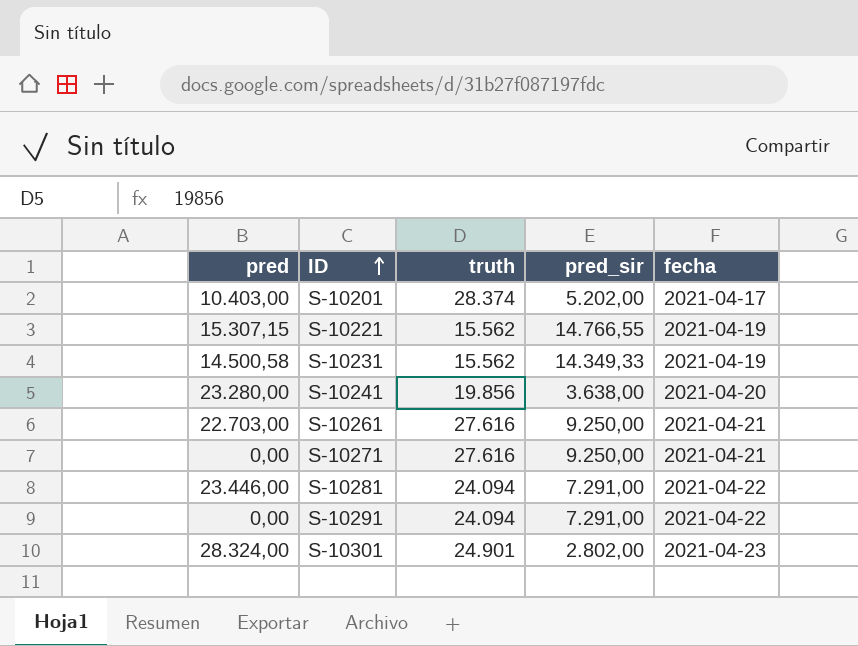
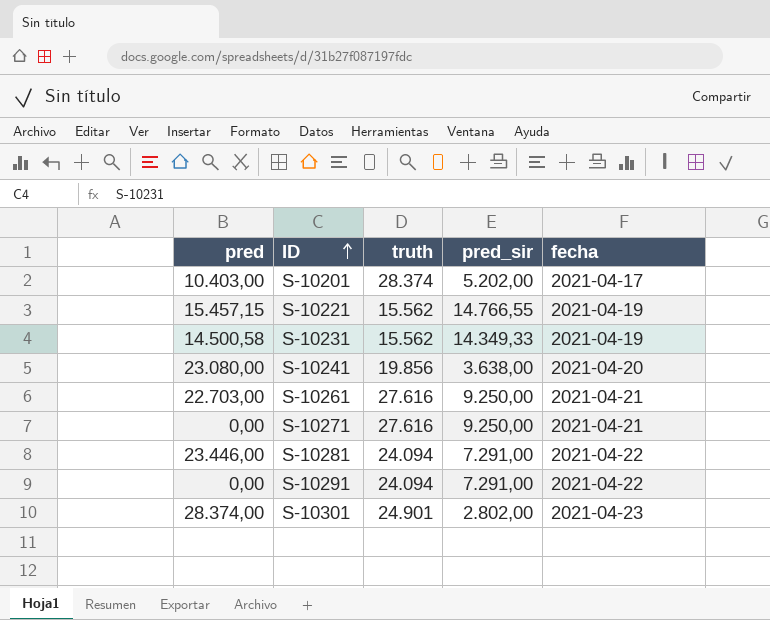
S-10221 | pred: 15.307,15 -> 15.457,15
S-10241 | pred: 23.280,00 -> 23.080,00
S-10301 | pred: 28.324,00 -> 28.374,00

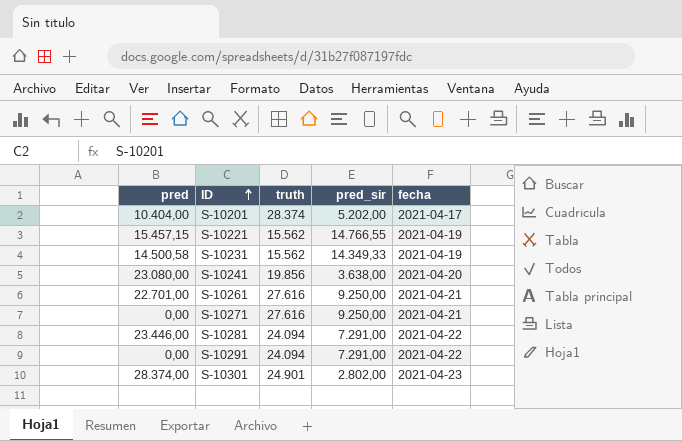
S-10201 | pred: 10.403,00 -> 10.404,00
S-10261 | pred: 22.703,00 -> 22.701,00

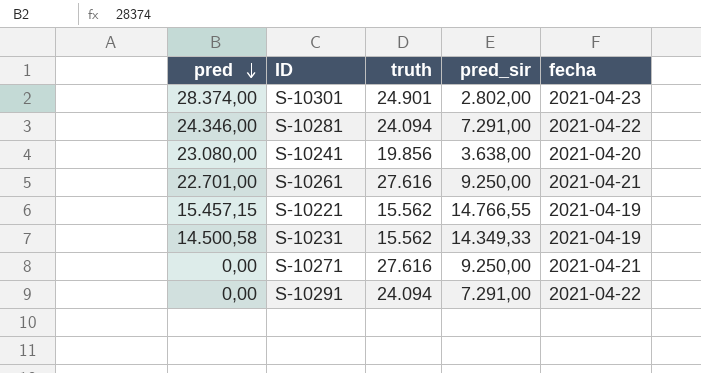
row order: ID ascending -> pred descending
row S-10201: 10.404,00 | 28.374 | 5.202,00 | 2021-04-17 -> none
S-10281 | pred: 23.446,00 -> 24.346,00

